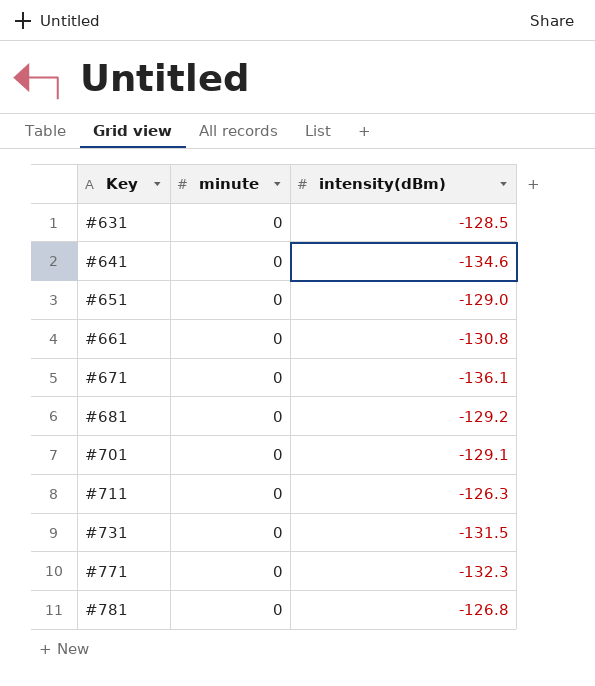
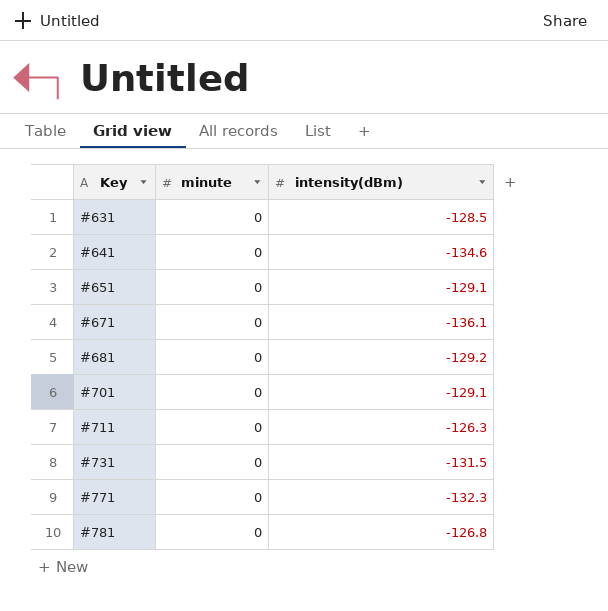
row #661: 0 | -130.8 -> none
#651 | intensity(dBm): -129.0 -> -129.1

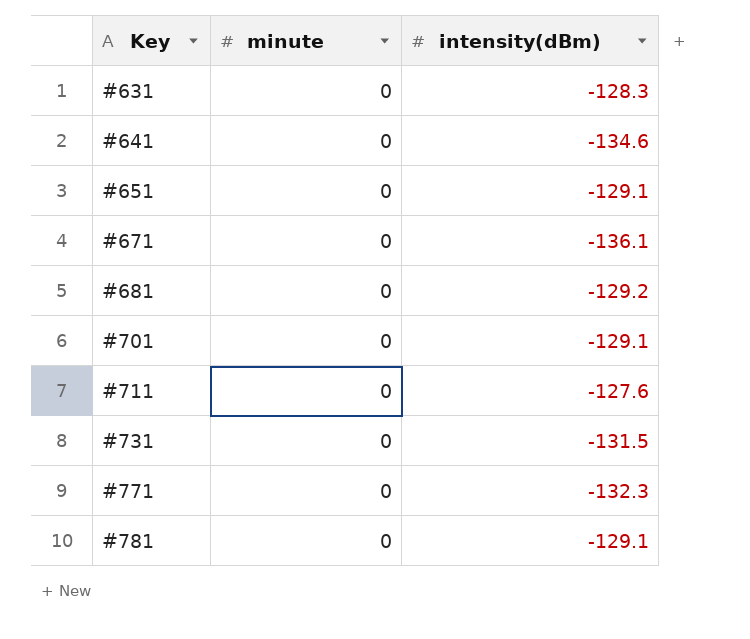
#631 | intensity(dBm): -128.5 -> -128.3
#711 | intensity(dBm): -126.3 -> -127.6
#781 | intensity(dBm): -126.8 -> -129.1

